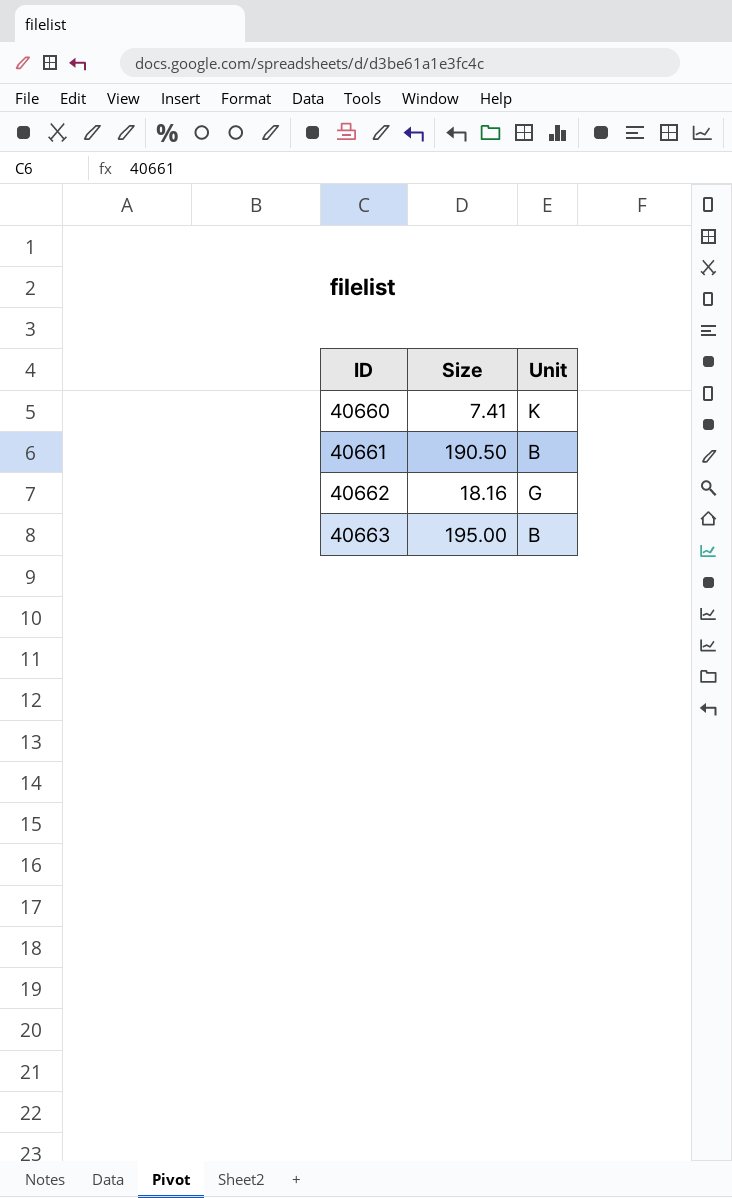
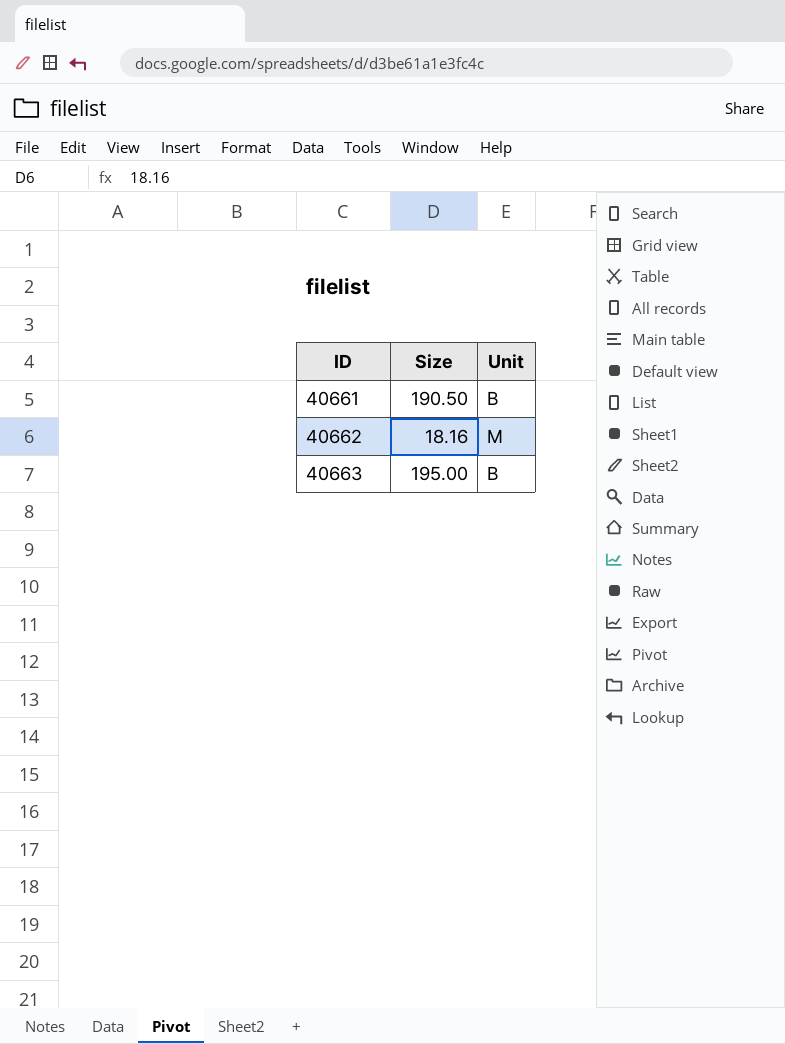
row 40660: 7.41 | K -> none
40662 | Unit: G -> M

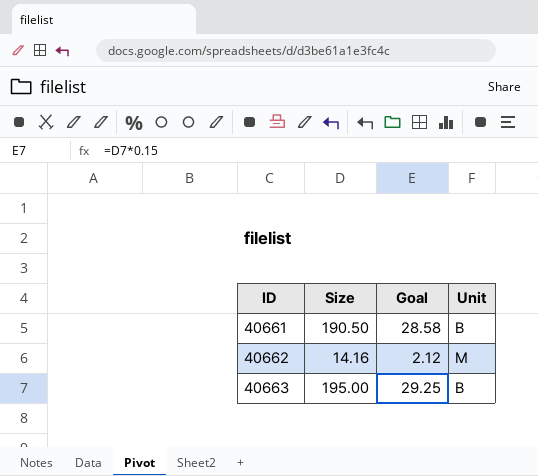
column Goal | formula: none -> [Size] * 0.15
40662 | Size: 18.16 -> 14.16

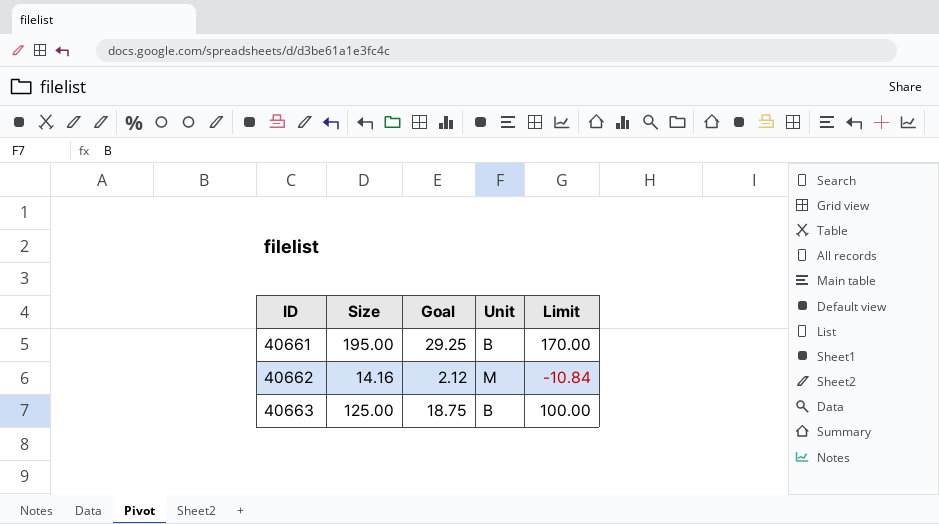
column Limit | formula: none -> [Size] - 25
40661 | Size: 190.50 -> 195.00
40661 | Goal: 28.58 -> 29.25
40663 | Size: 195.00 -> 125.00
40663 | Goal: 29.25 -> 18.75

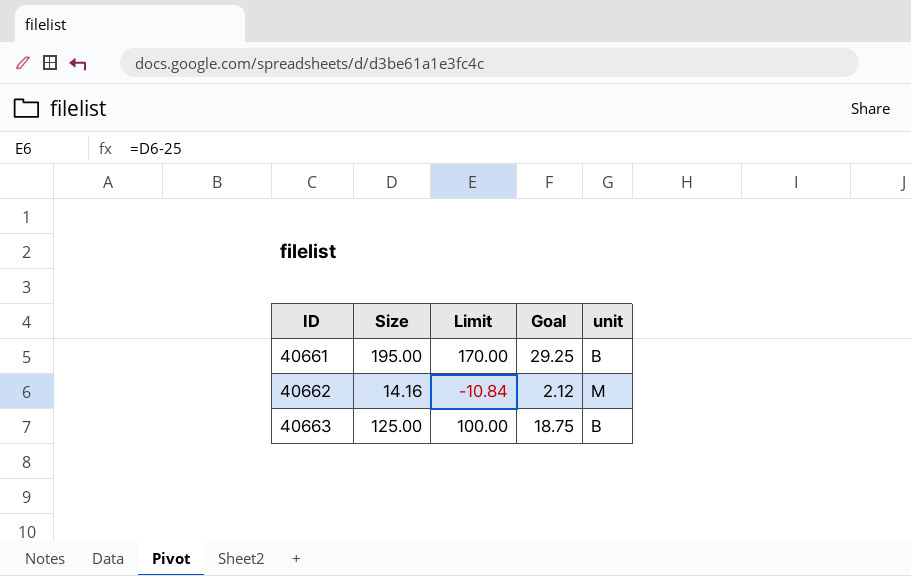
column Limit | position: 5 -> 3
column name: Unit -> unit

